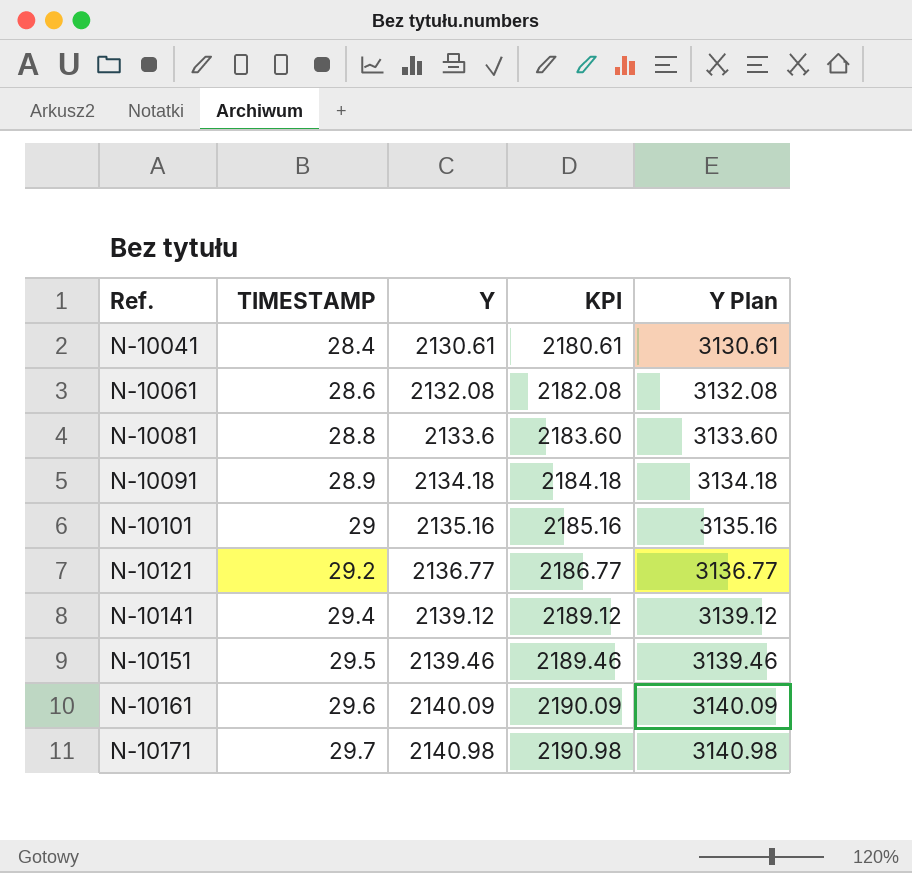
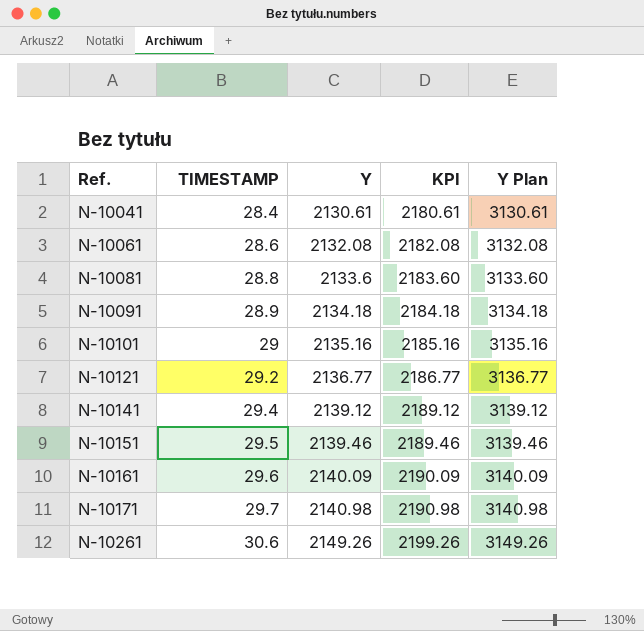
row N-10261: none -> 30.6 | 2149.26 | 2199.26 | 3149.26

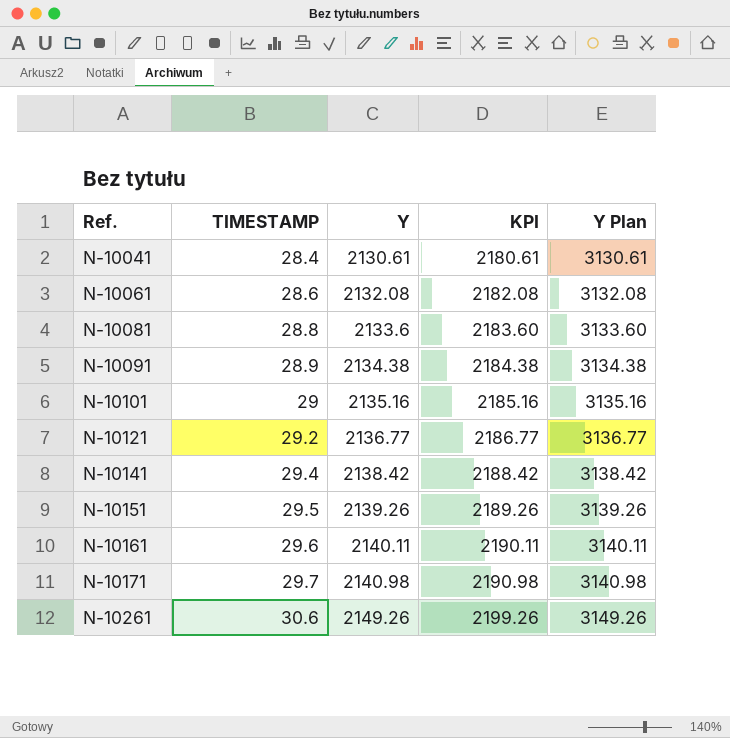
N-10091 | Y: 2134.18 -> 2134.38
N-10091 | KPI: 2184.18 -> 2184.38
N-10091 | Y Plan: 3134.18 -> 3134.38
N-10141 | Y: 2139.12 -> 2138.42
N-10141 | KPI: 2189.12 -> 2188.42
N-10141 | Y Plan: 3139.12 -> 3138.42
N-10151 | Y: 2139.46 -> 2139.26
N-10151 | KPI: 2189.46 -> 2189.26
N-10151 | Y Plan: 3139.46 -> 3139.26
N-10161 | Y: 2140.09 -> 2140.11
N-10161 | KPI: 2190.09 -> 2190.11
N-10161 | Y Plan: 3140.09 -> 3140.11

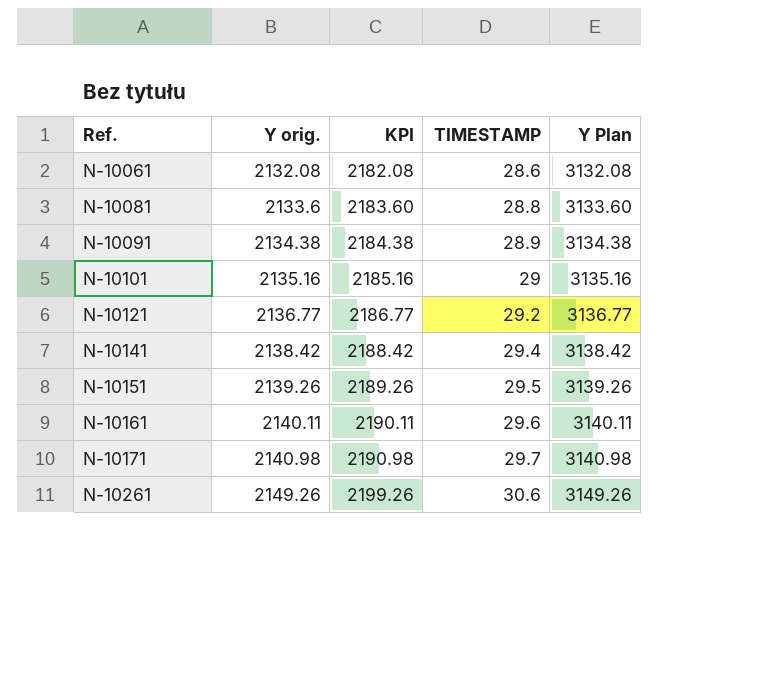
column name: Y -> Y orig.
column TIMESTAMP | position: 2 -> 4
row N-10041: 28.4 | 2130.61 | 2180.61 | 3130.61 -> none

